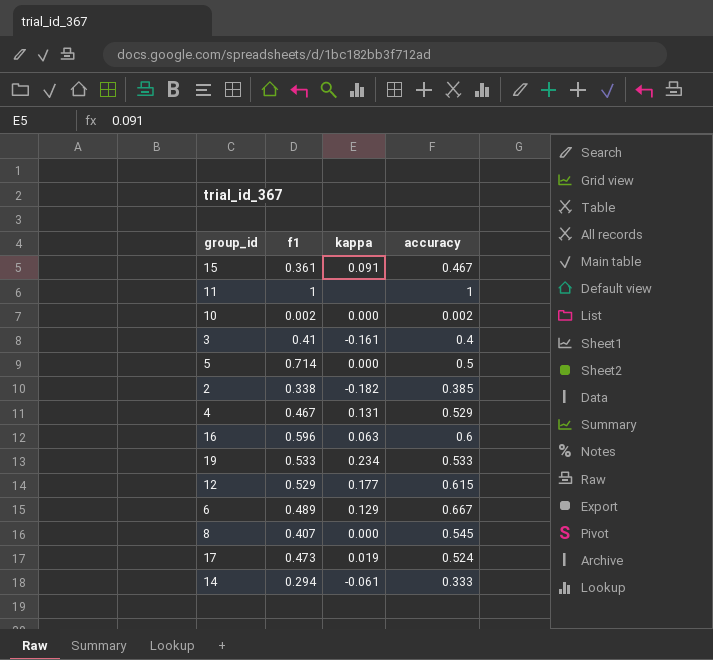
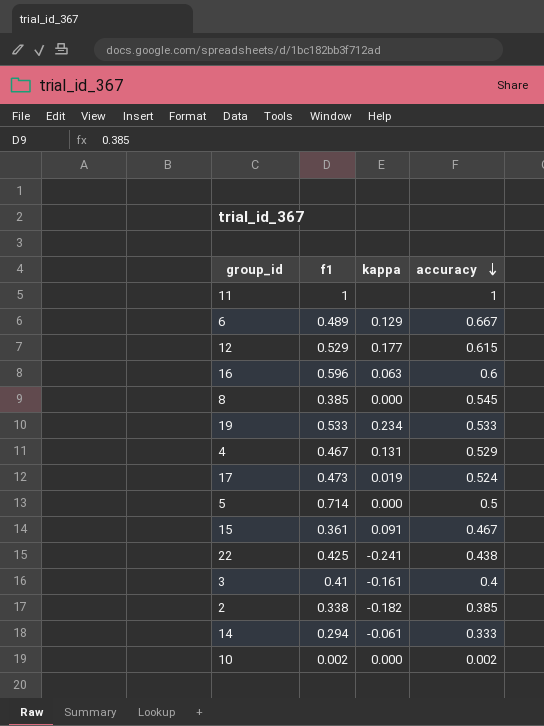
row order: none -> accuracy descending
8 | f1: 0.407 -> 0.385
row 22: none -> 0.425 | -0.241 | 0.438

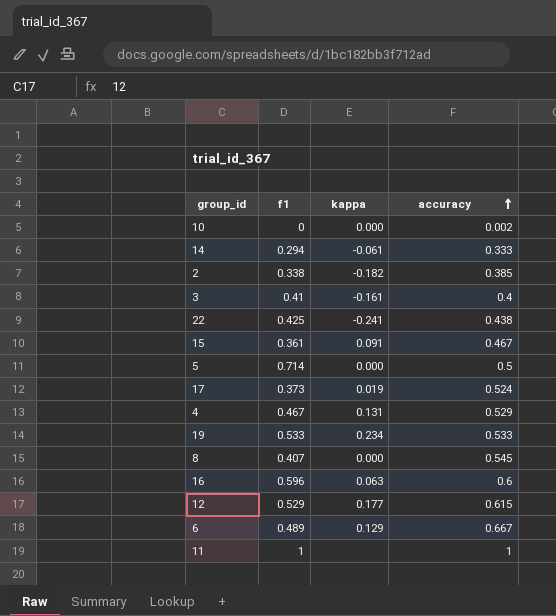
row order: accuracy descending -> accuracy ascending
10 | f1: 0.002 -> 0
17 | f1: 0.473 -> 0.373
8 | f1: 0.385 -> 0.407

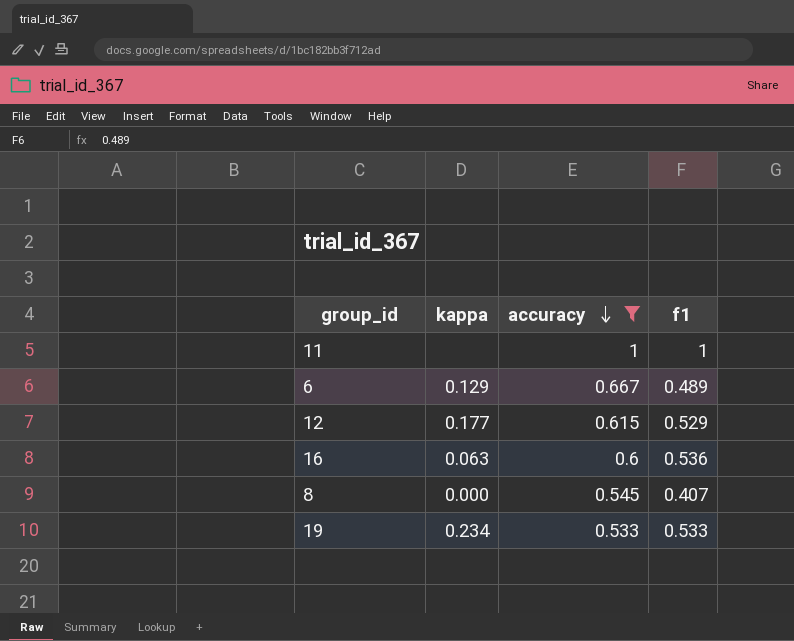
filter: none -> accuracy >= 0.533
row order: accuracy ascending -> accuracy descending
column f1 | position: 2 -> 4
16 | f1: 0.596 -> 0.536

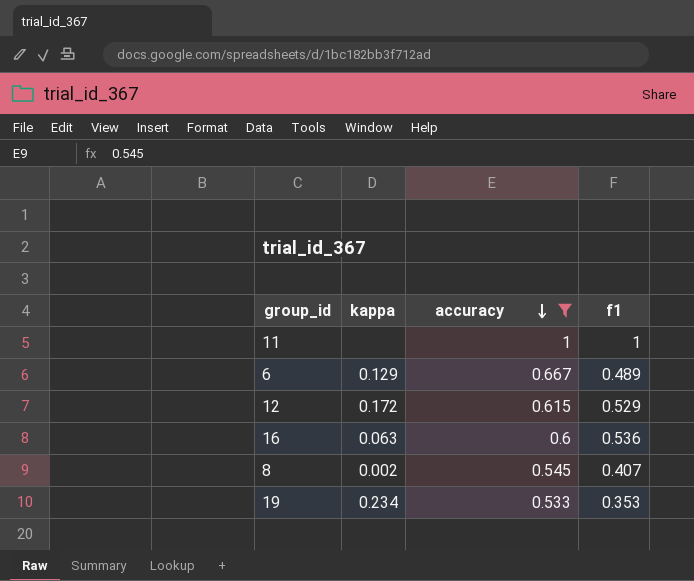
12 | kappa: 0.177 -> 0.172
8 | kappa: 0.000 -> 0.002
19 | f1: 0.533 -> 0.353

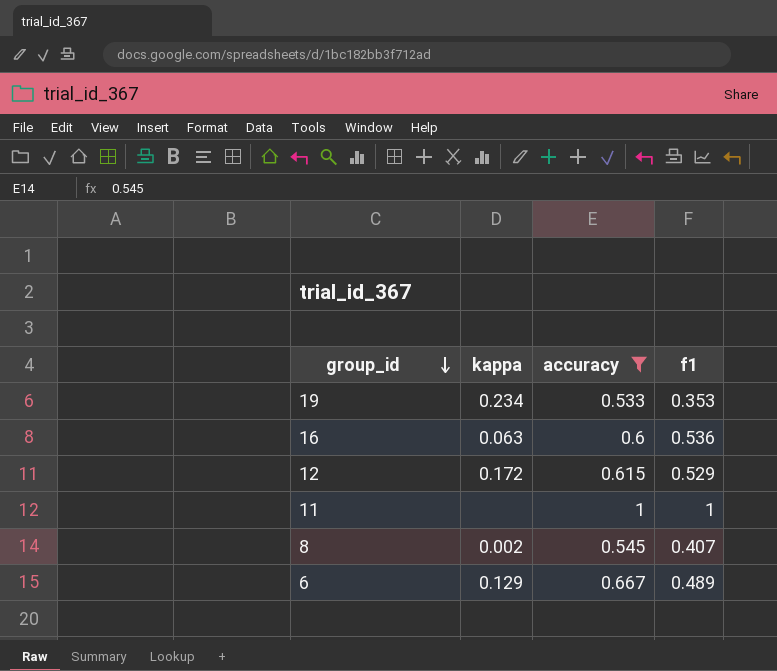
row order: accuracy descending -> group_id descending

